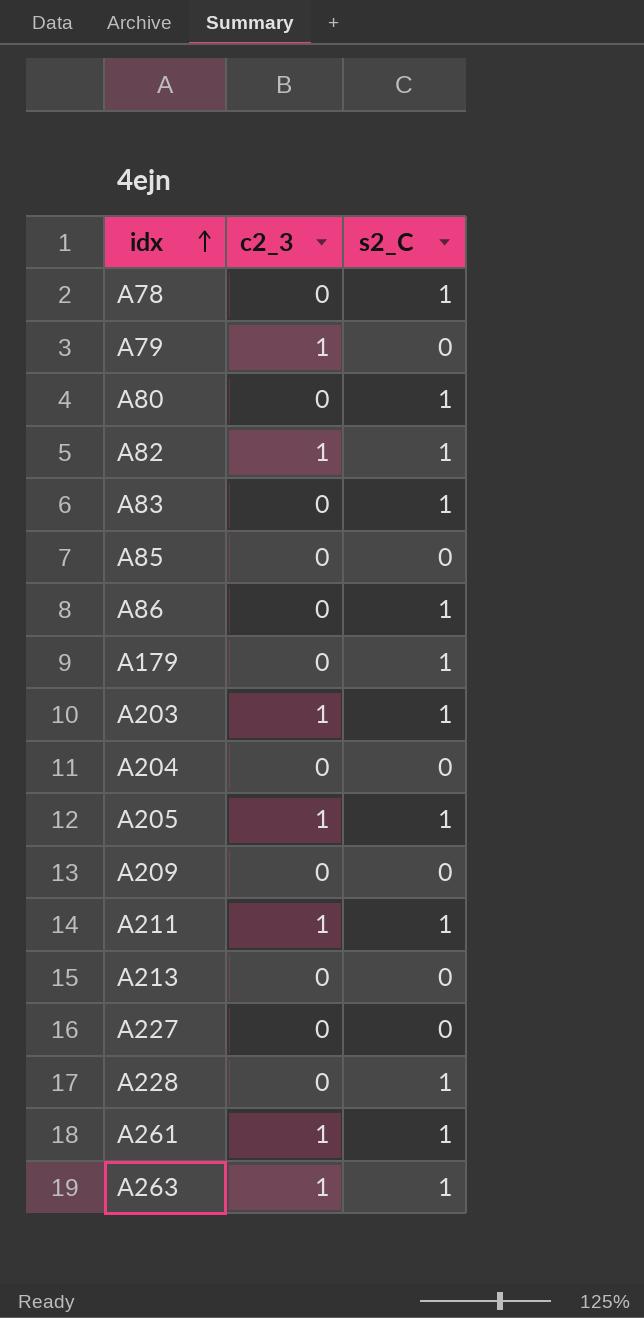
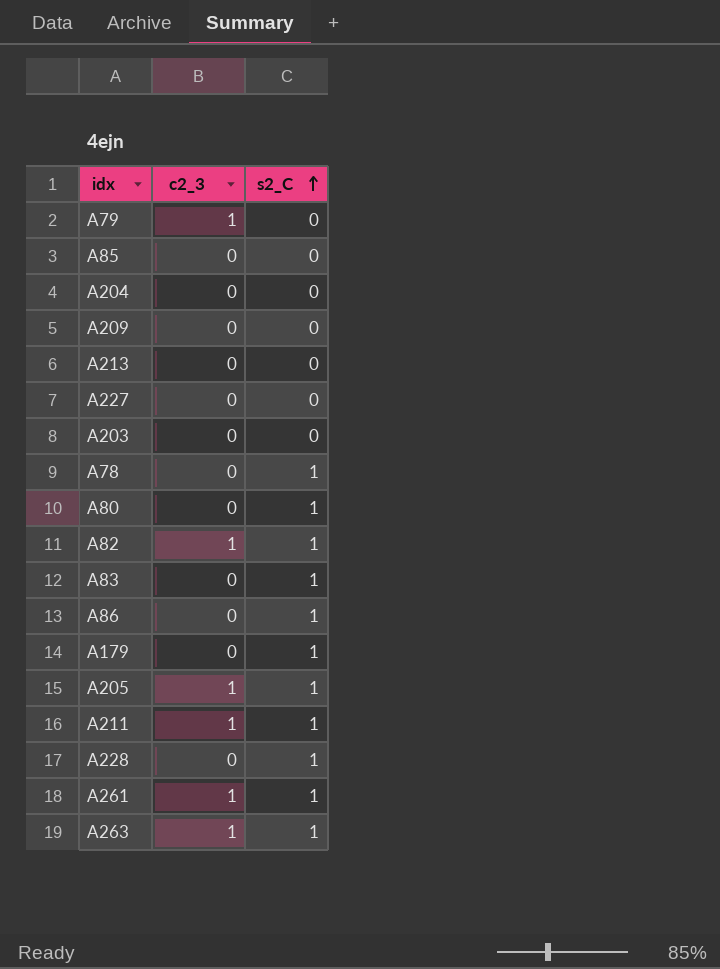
row order: idx ascending -> s2_C ascending
A203 | c2_3: 1 -> 0
A203 | s2_C: 1 -> 0

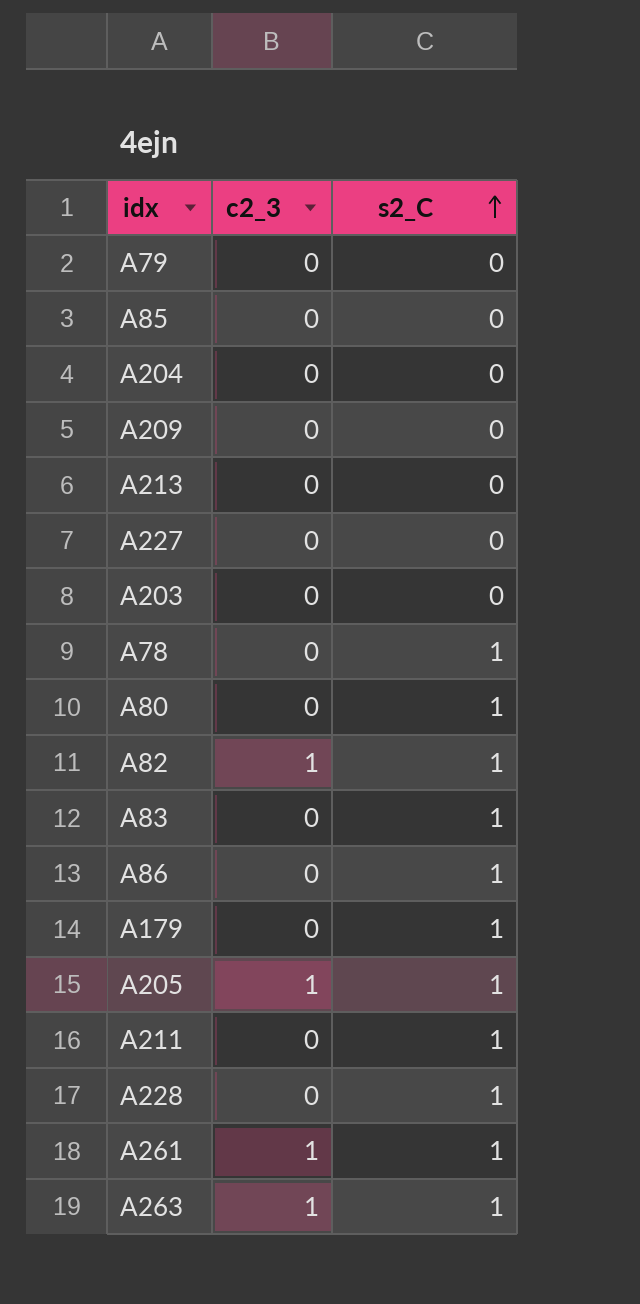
A79 | c2_3: 1 -> 0
A211 | c2_3: 1 -> 0

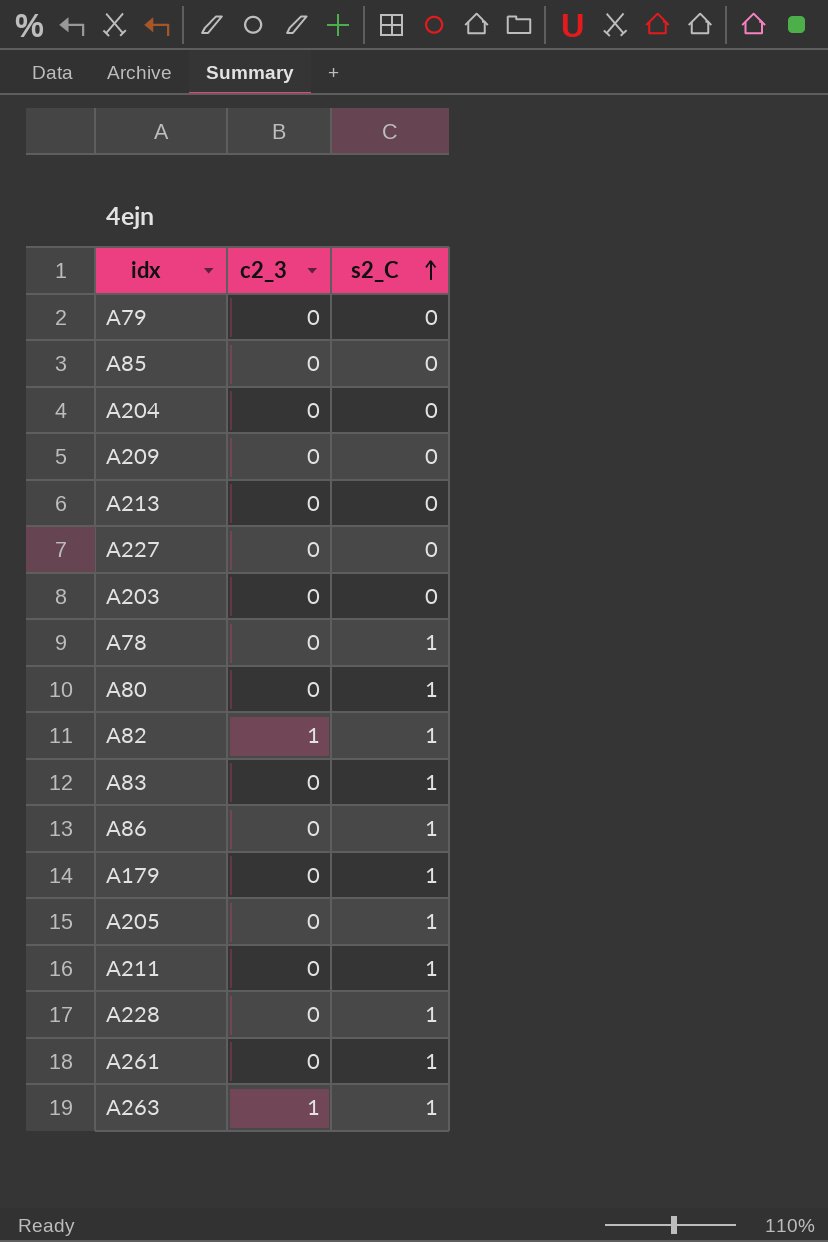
A205 | c2_3: 1 -> 0
A261 | c2_3: 1 -> 0

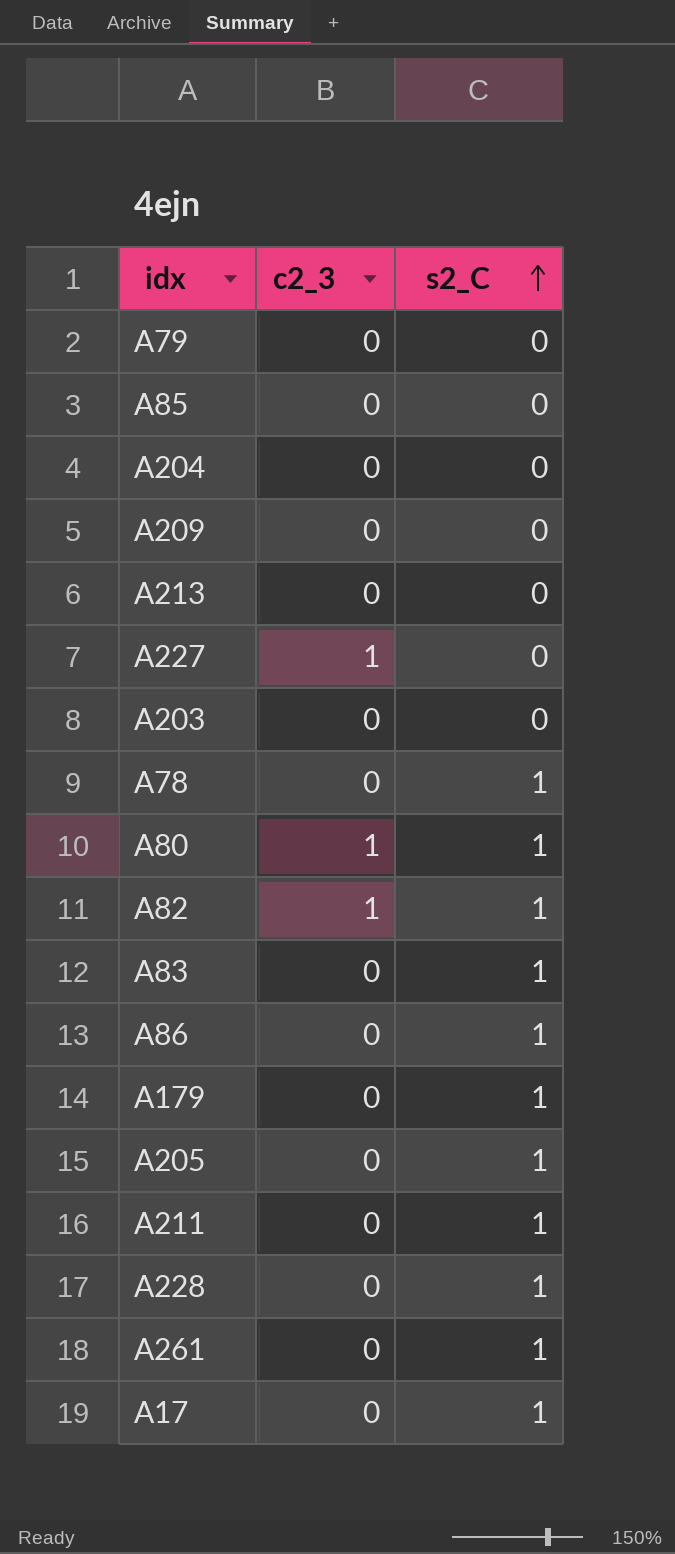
row A263: 1 | 1 -> none
A227 | c2_3: 0 -> 1
A80 | c2_3: 0 -> 1
row A17: none -> 0 | 1

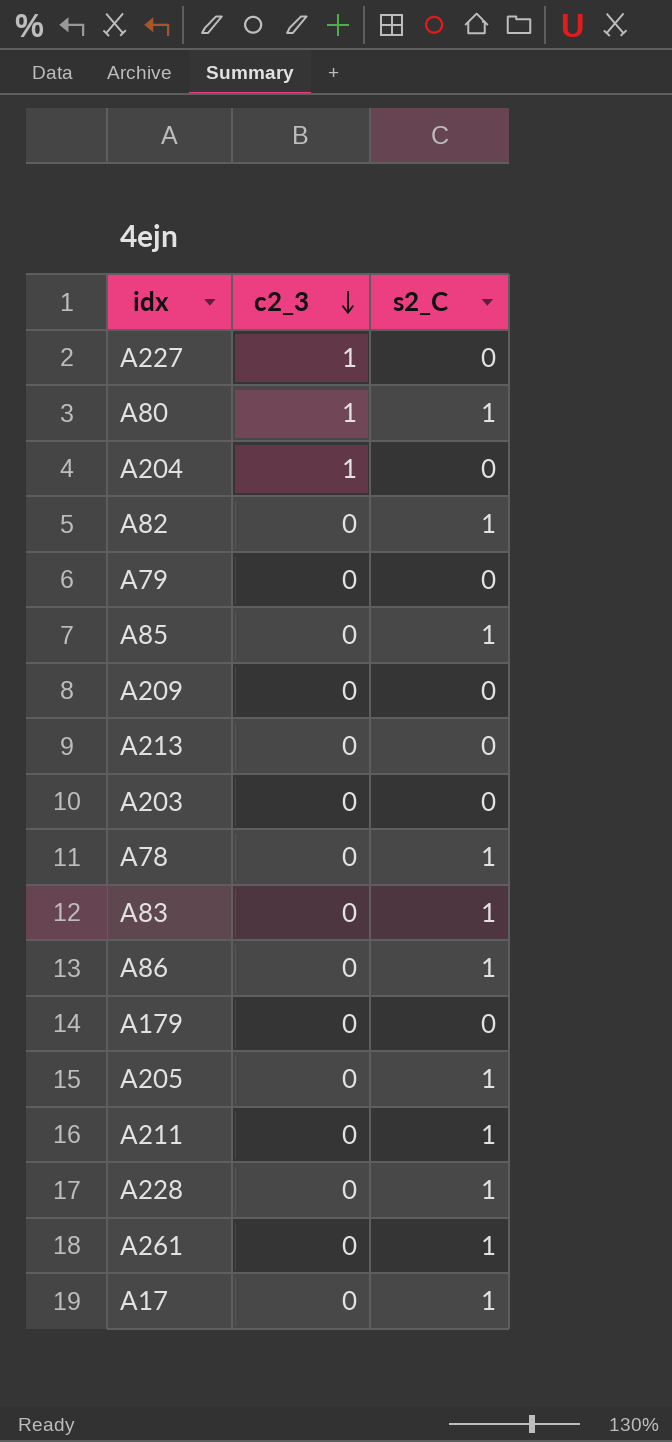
row order: s2_C ascending -> c2_3 descending
A204 | c2_3: 0 -> 1
A82 | c2_3: 1 -> 0
A85 | s2_C: 0 -> 1
A179 | s2_C: 1 -> 0

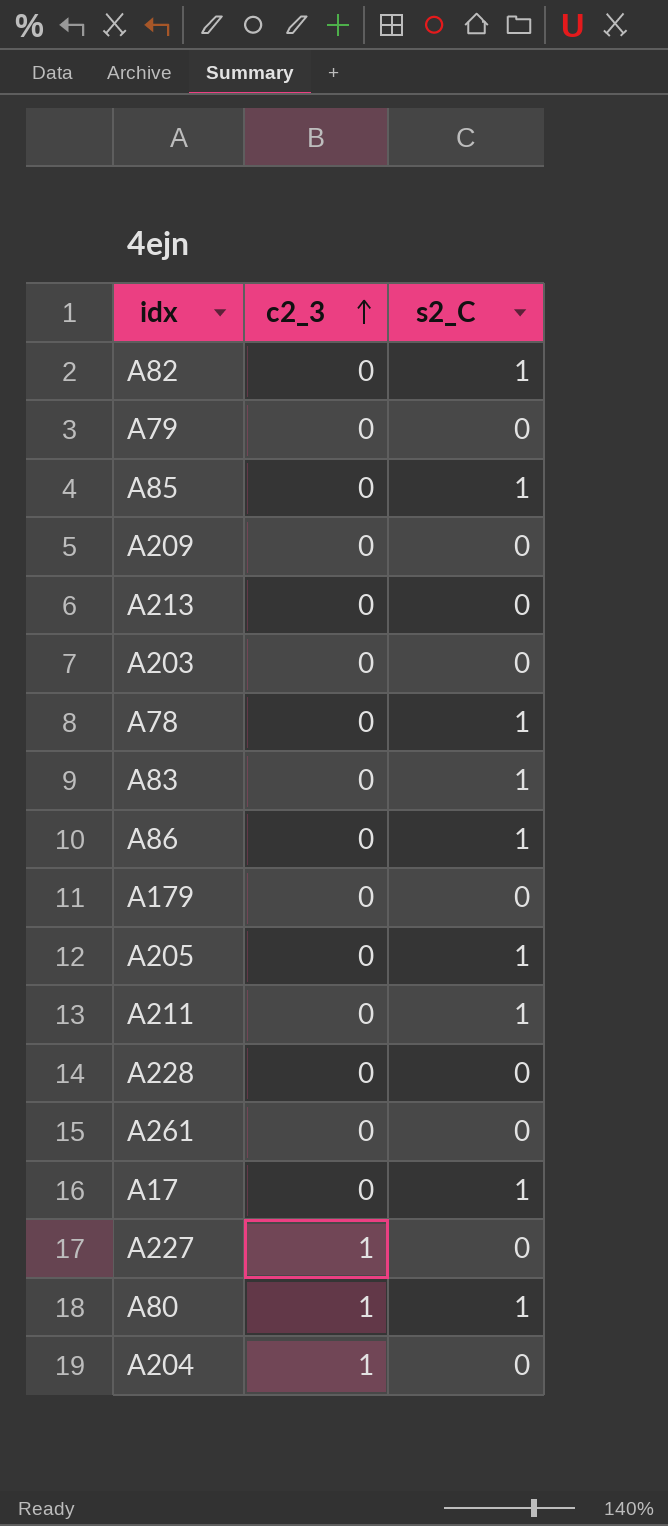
row order: c2_3 descending -> c2_3 ascending
A228 | s2_C: 1 -> 0
A261 | s2_C: 1 -> 0

